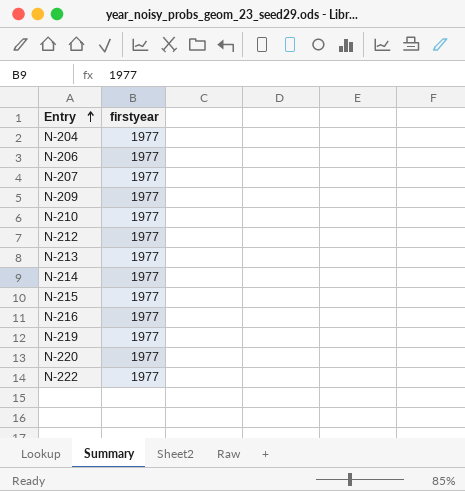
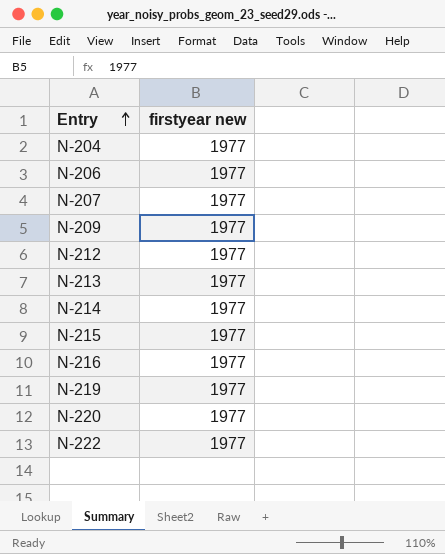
column name: firstyear -> firstyear new
row N-210: 1977 -> none

